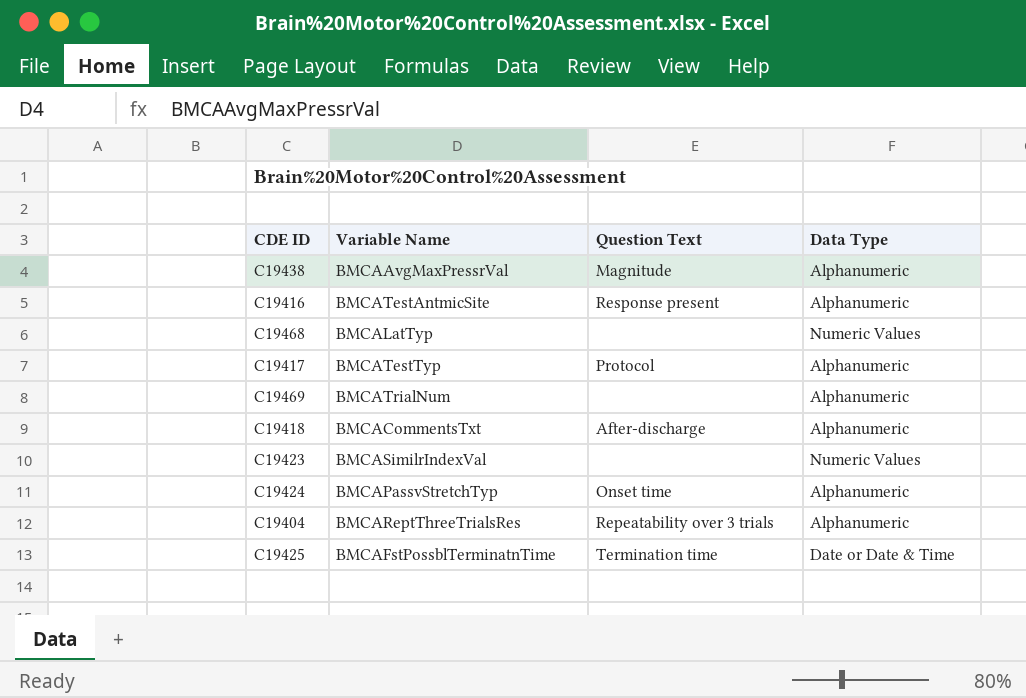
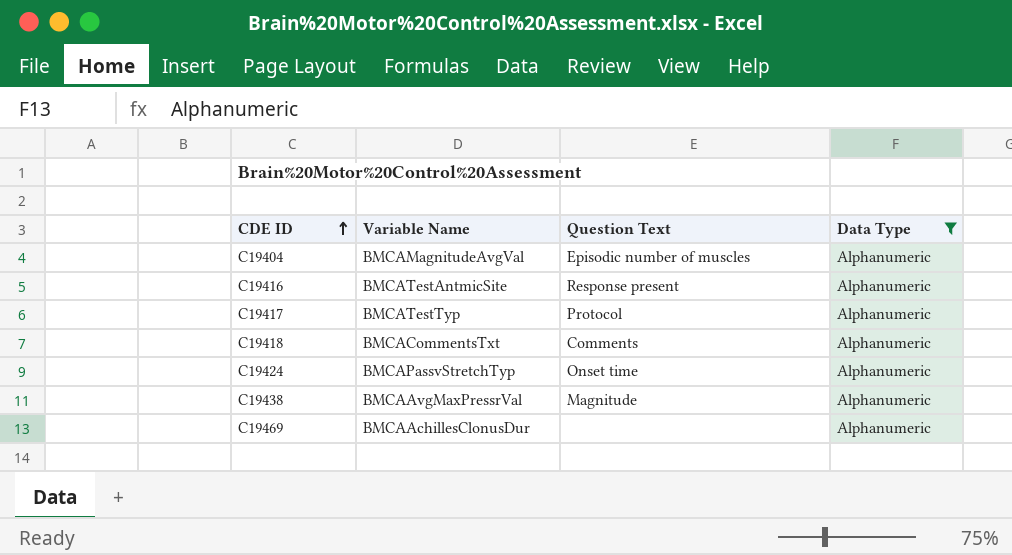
filter: none -> Data Type = Alphanumeric
row order: none -> CDE ID ascending
C19404 | Variable Name: BMCAReptThreeTrialsRes -> BMCAMagnitudeAvgVal
C19404 | Question Text: Repeatability over 3 trials -> Episodic number of muscles
C19418 | Question Text: After-discharge -> Comments
C19469 | Variable Name: BMCATrialNum -> BMCAAchillesClonusDur

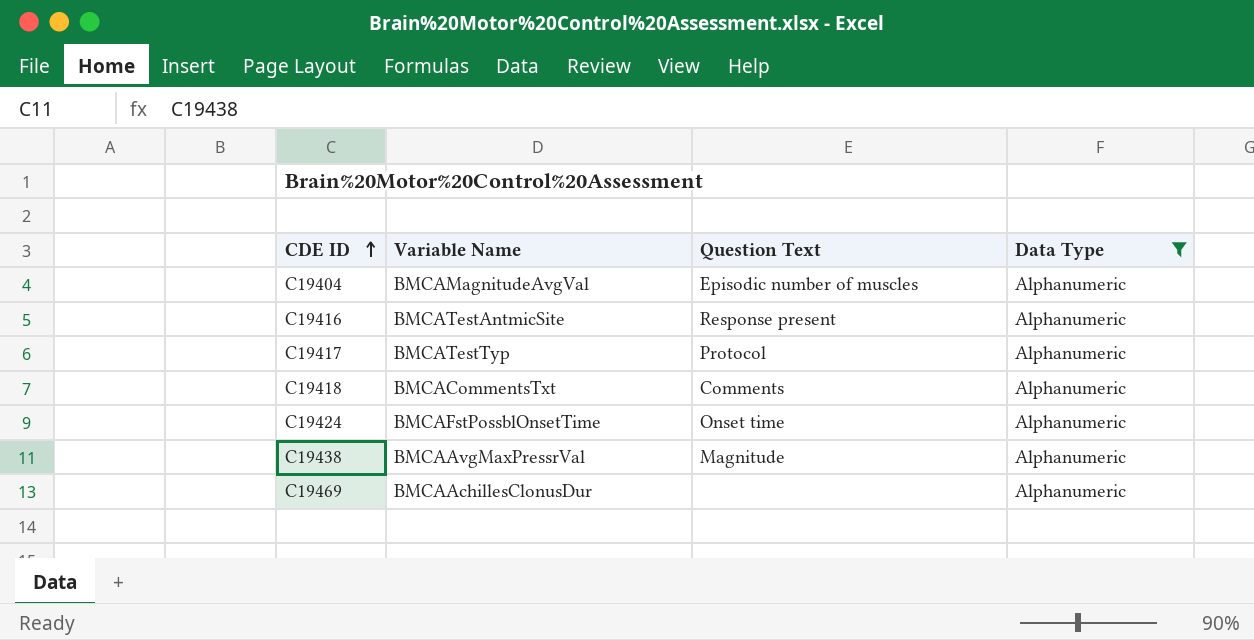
C19424 | Variable Name: BMCAPassvStretchTyp -> BMCAFstPossblOnsetTime

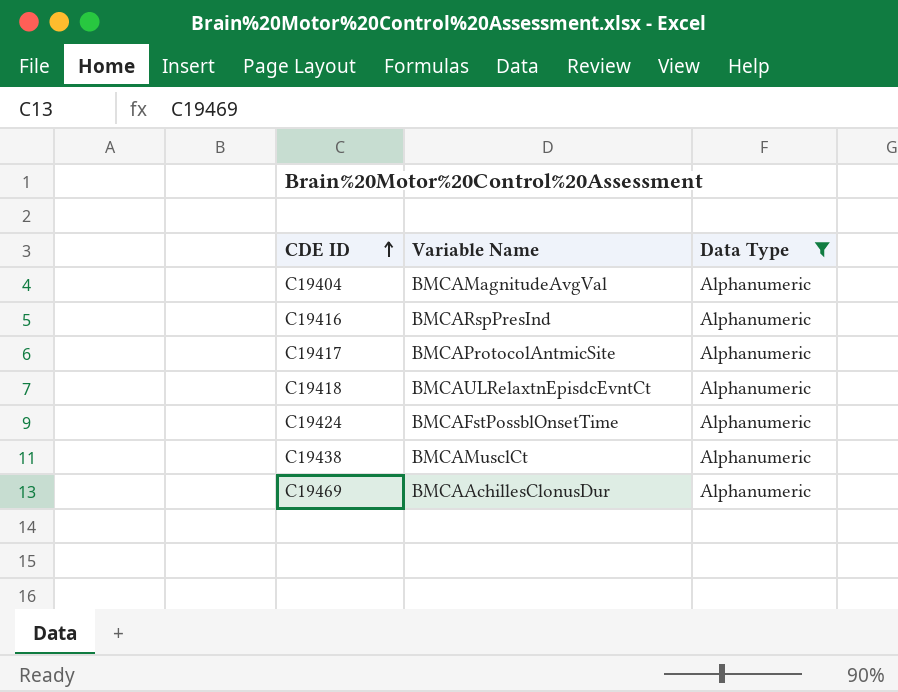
column Question Text | position: 3 -> none
C19416 | Variable Name: BMCATestAntmicSite -> BMCARspPresInd
C19417 | Variable Name: BMCATestTyp -> BMCAProtocolAntmicSite
C19418 | Variable Name: BMCACommentsTxt -> BMCAULRelaxtnEpisdcEvntCt
C19438 | Variable Name: BMCAAvgMaxPressrVal -> BMCAMusclCt

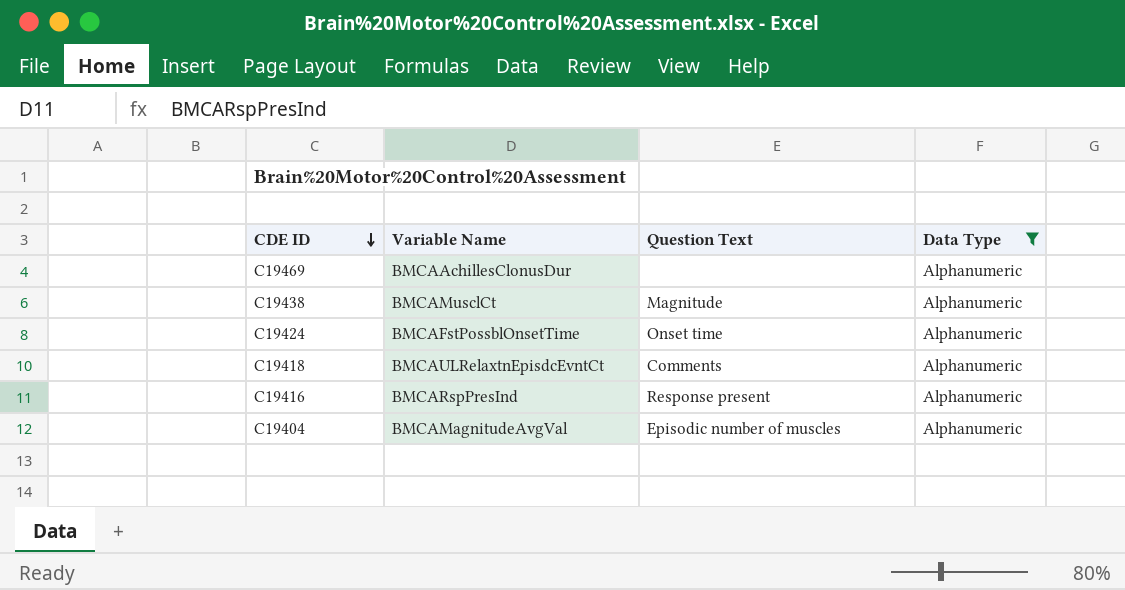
row order: CDE ID ascending -> CDE ID descending
column Question Text | position: none -> 3
row C19417: BMCAProtocolAntmicSite | Alphanumeric -> none

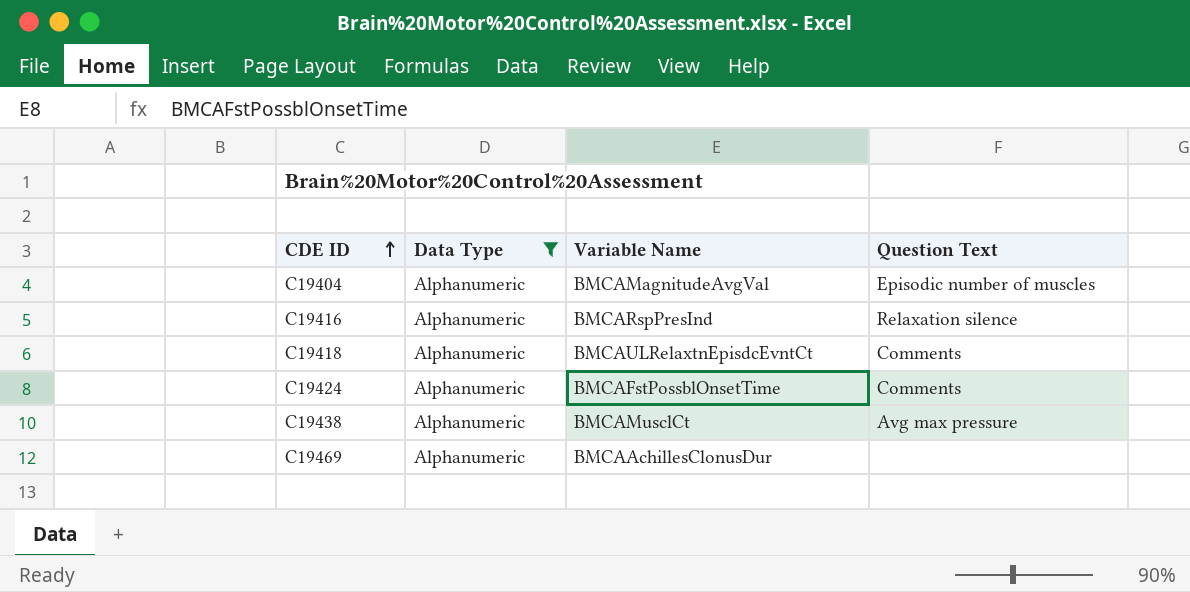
row order: CDE ID descending -> CDE ID ascending
column Data Type | position: 4 -> 2
C19416 | Question Text: Response present -> Relaxation silence
C19424 | Question Text: Onset time -> Comments
C19438 | Question Text: Magnitude -> Avg max pressure

